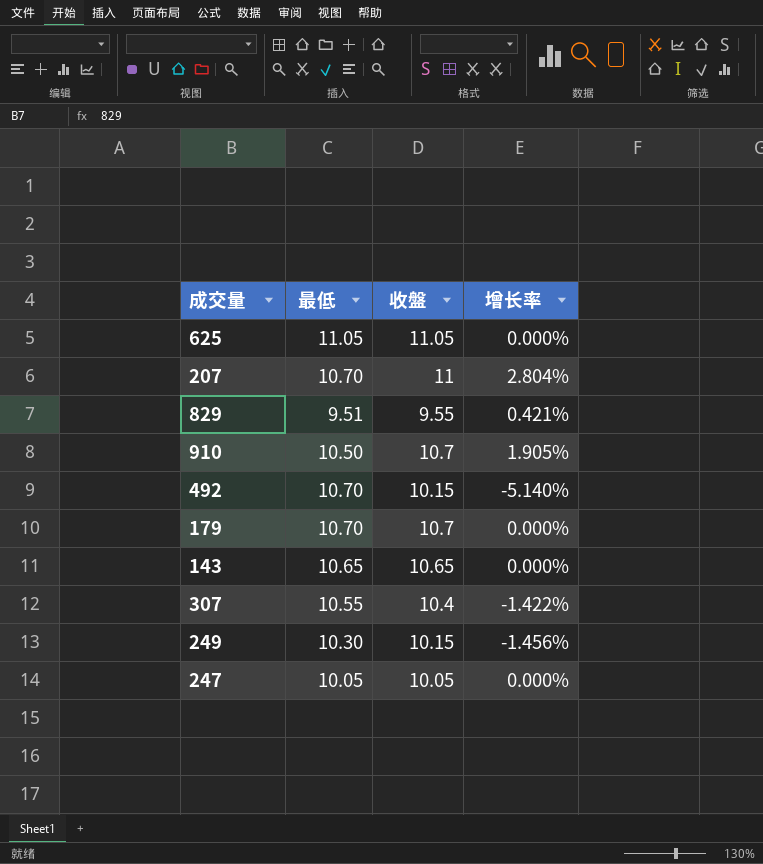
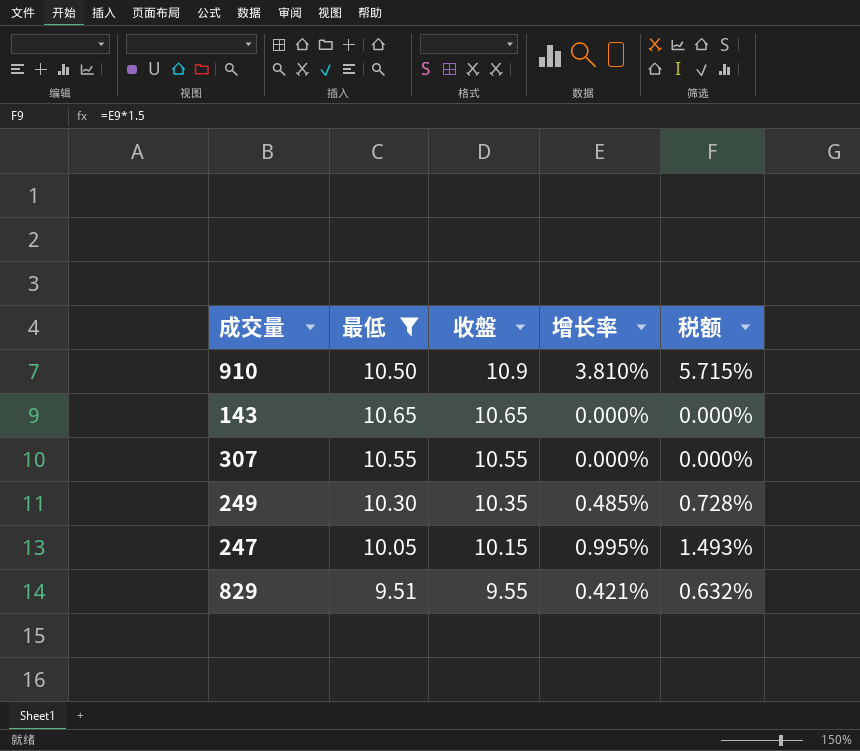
filter: none -> 最低 <= 10.65
row order: none -> 收盤 descending
column 税额 | formula: none -> [增长率] * 1.5
910 | 收盤: 10.7 -> 10.9
910 | 增长率: 1.905% -> 3.810%
307 | 收盤: 10.4 -> 10.55
307 | 增长率: -1.422% -> 0.000%
249 | 收盤: 10.15 -> 10.35
249 | 增长率: -1.456% -> 0.485%
247 | 收盤: 10.05 -> 10.15
247 | 增长率: 0.000% -> 0.995%

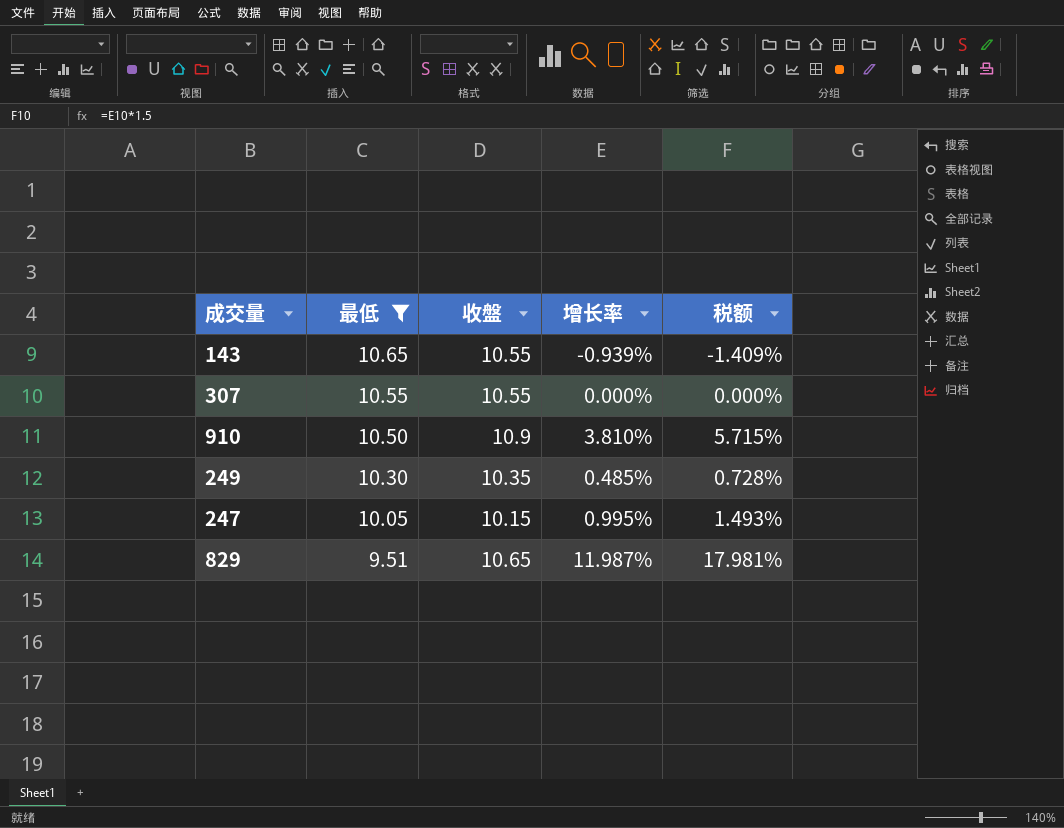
row order: 收盤 descending -> 最低 descending
143 | 收盤: 10.65 -> 10.55
143 | 增长率: 0.000% -> -0.939%
143 | 税额: 0.000% -> -1.409%
829 | 收盤: 9.55 -> 10.65
829 | 增长率: 0.421% -> 11.987%
829 | 税额: 0.632% -> 17.981%

